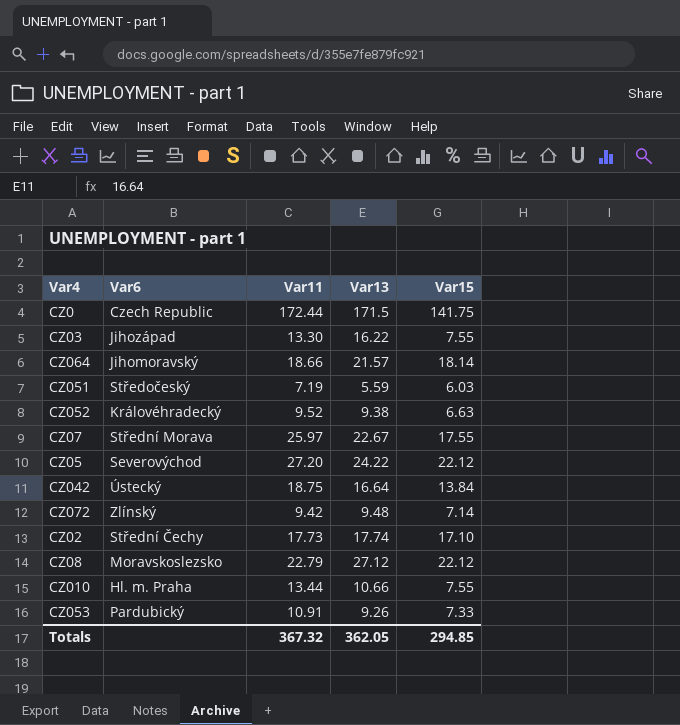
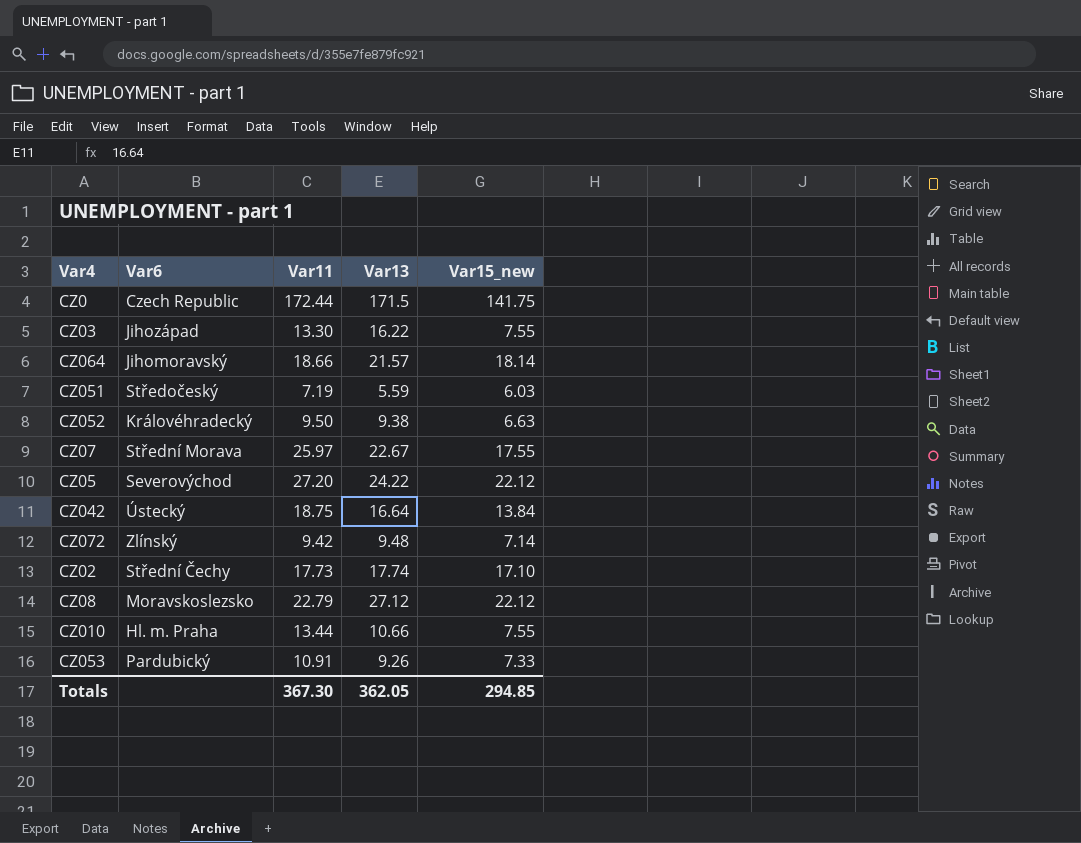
column name: Var15 -> Var15_new
CZ052 | Var11: 9.52 -> 9.50
Totals | Var11: 367.32 -> 367.30

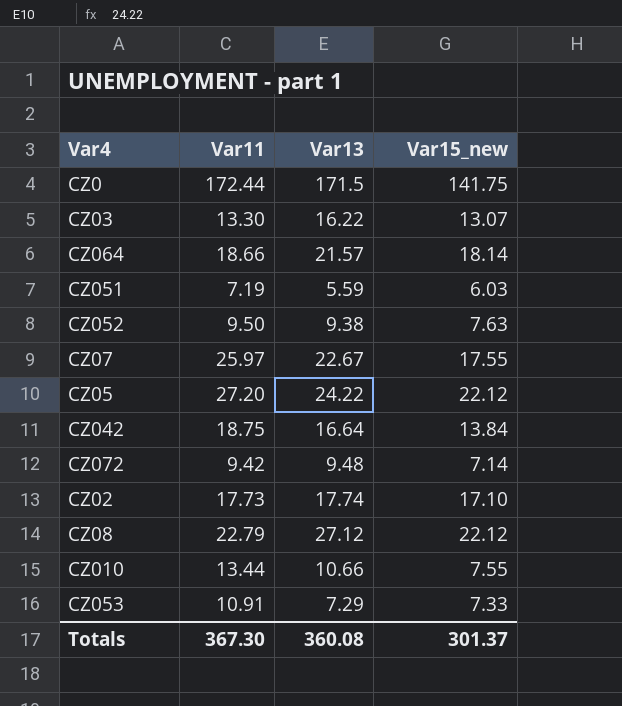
column Var6 | position: 2 -> none
CZ03 | Var15_new: 7.55 -> 13.07
CZ052 | Var15_new: 6.63 -> 7.63
CZ053 | Var13: 9.26 -> 7.29
Totals | Var13: 362.05 -> 360.08
Totals | Var15_new: 294.85 -> 301.37

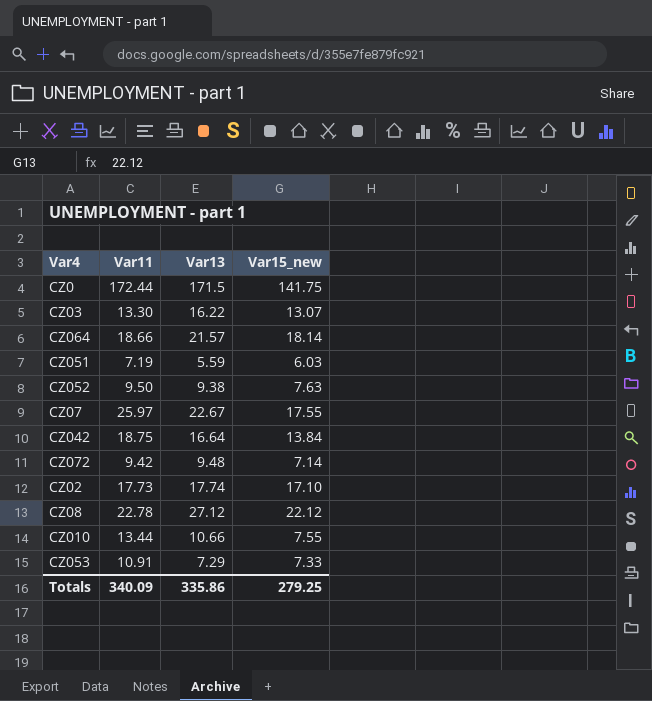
row CZ05: 27.20 | 24.22 | 22.12 -> none
CZ08 | Var11: 22.79 -> 22.78
Totals | Var11: 367.30 -> 340.09
Totals | Var13: 360.08 -> 335.86
Totals | Var15_new: 301.37 -> 279.25

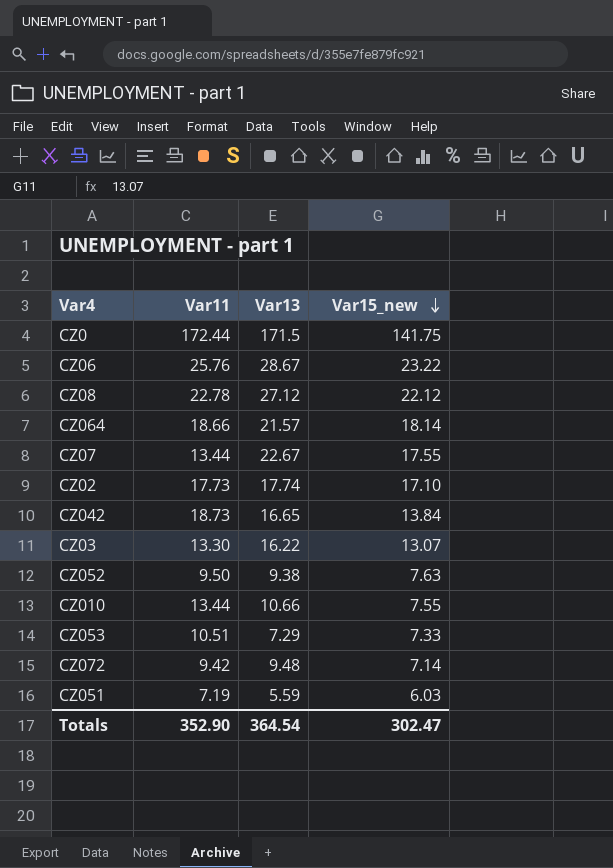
row order: none -> Var15_new descending
row CZ06: none -> 25.76 | 28.67 | 23.22
CZ07 | Var11: 25.97 -> 13.44
CZ042 | Var11: 18.75 -> 18.73
CZ042 | Var13: 16.64 -> 16.65
CZ053 | Var11: 10.91 -> 10.51
Totals | Var11: 340.09 -> 352.90
Totals | Var13: 335.86 -> 364.54
Totals | Var15_new: 279.25 -> 302.47

